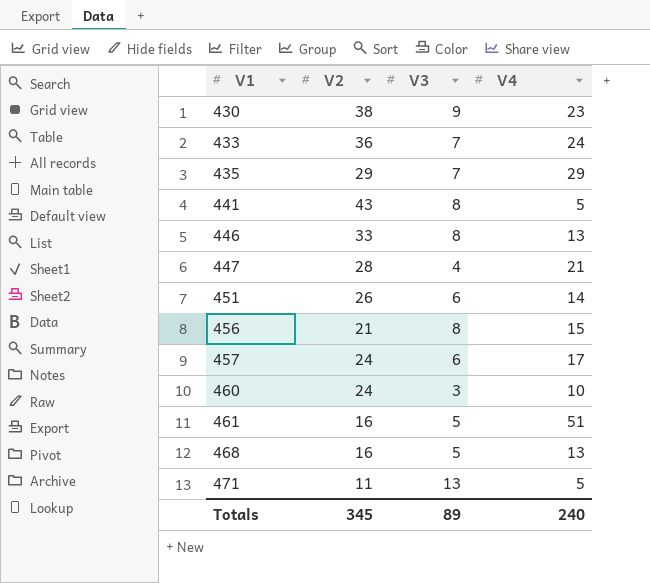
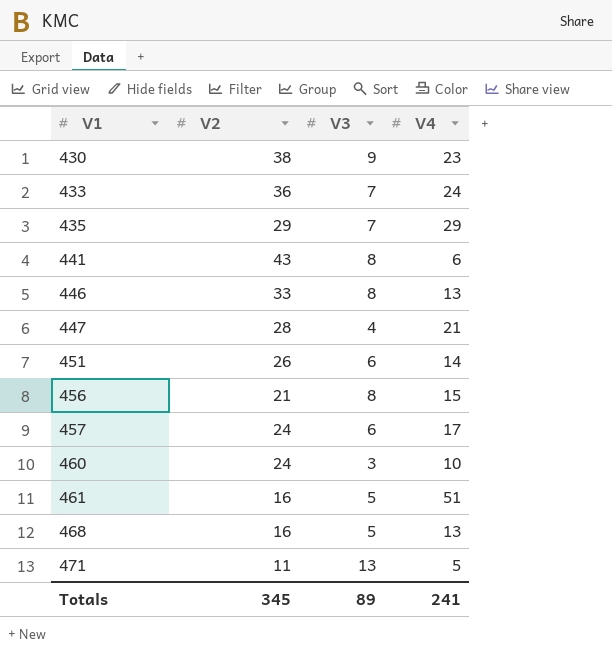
441 | V4: 5 -> 6
Totals | V4: 240 -> 241

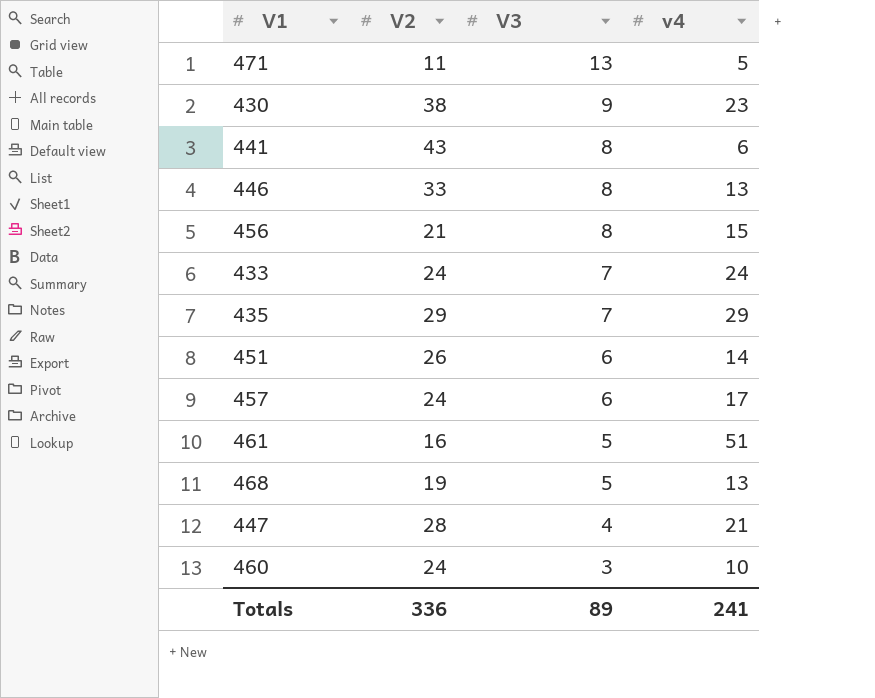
row order: V1 ascending -> V3 descending
column name: V4 -> v4
433 | V2: 36 -> 24
468 | V2: 16 -> 19
Totals | V2: 345 -> 336

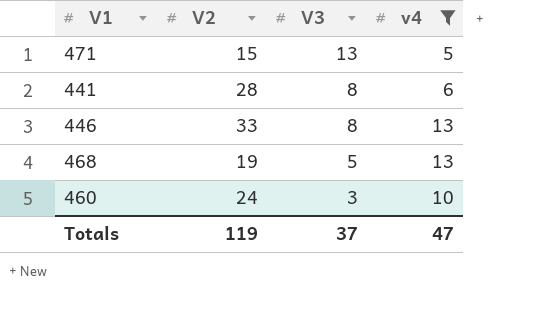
filter: none -> v4 <= 13
471 | V2: 11 -> 15
441 | V2: 43 -> 28
Totals | V2: 336 -> 119
Totals | V3: 89 -> 37
Totals | v4: 241 -> 47

